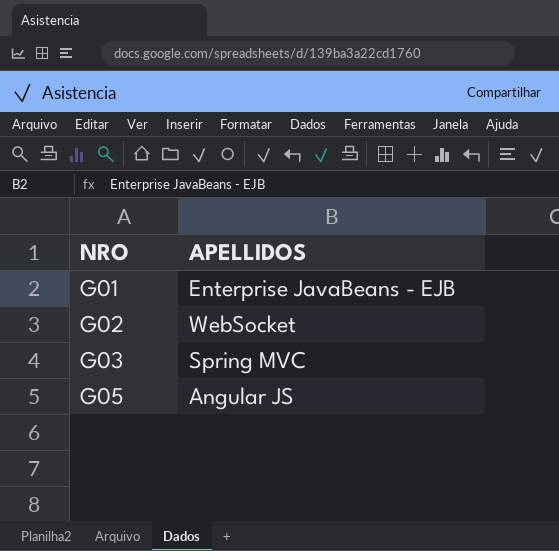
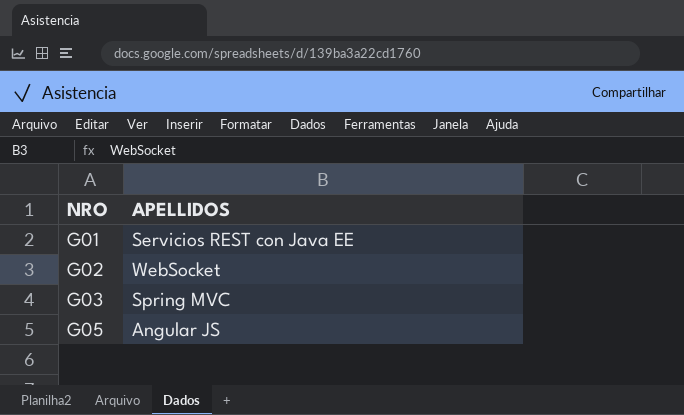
G01 | APELLIDOS: Enterprise JavaBeans - EJB -> Servicios REST con Java EE

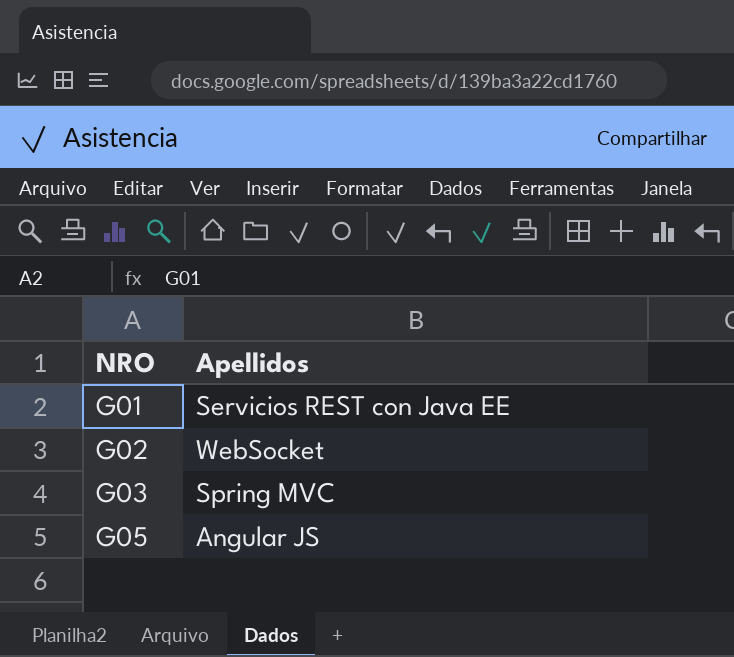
column name: APELLIDOS -> Apellidos

